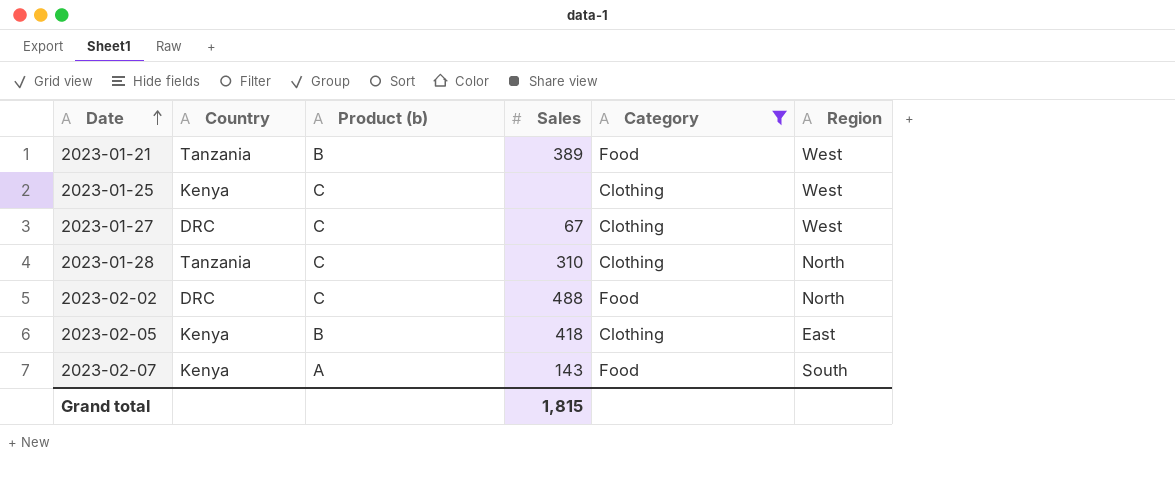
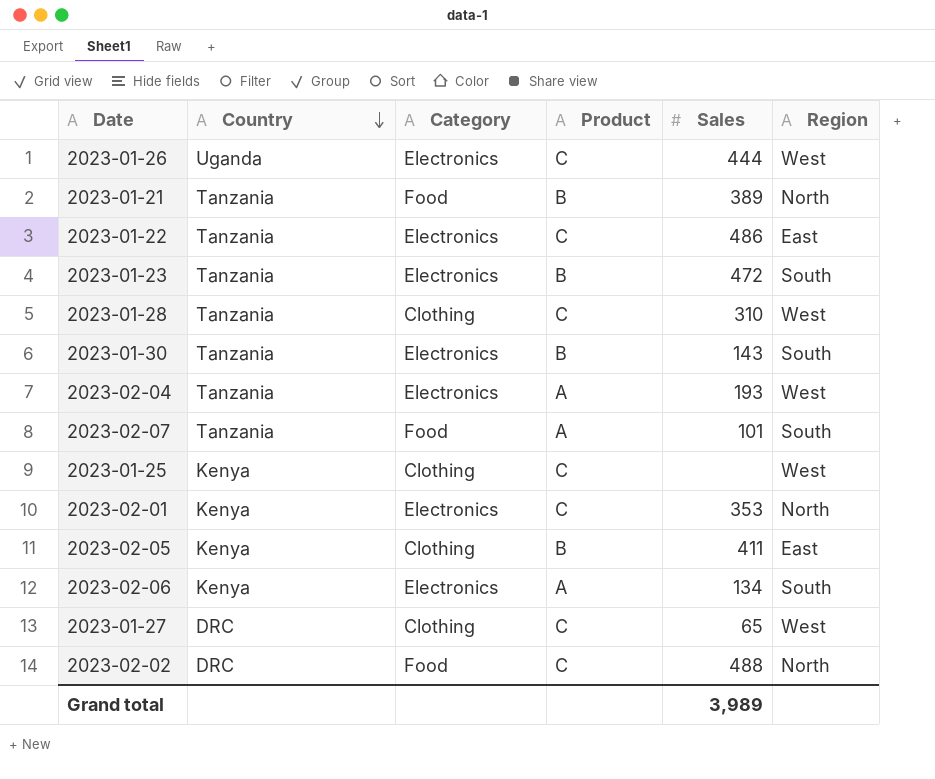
filter: Category != Electronics -> none
row order: Date ascending -> Country descending
column Category | position: 5 -> 3
column name: Product (b) -> Product
2023-01-21 | Region: West -> North
2023-01-28 | Region: North -> West
2023-02-07 | Country: Kenya -> Tanzania
2023-02-07 | Sales: 143 -> 101
2023-02-05 | Sales: 418 -> 411
2023-01-27 | Sales: 67 -> 65
Grand total | Sales: 1,815 -> 3,989

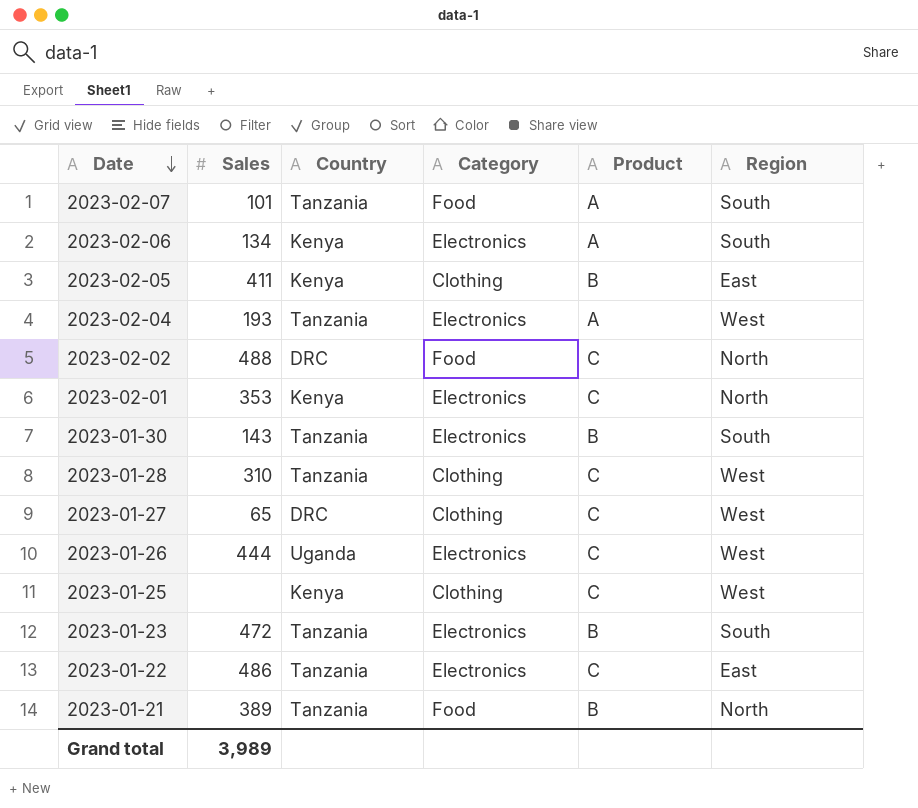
row order: Country descending -> Date descending
column Sales | position: 5 -> 2

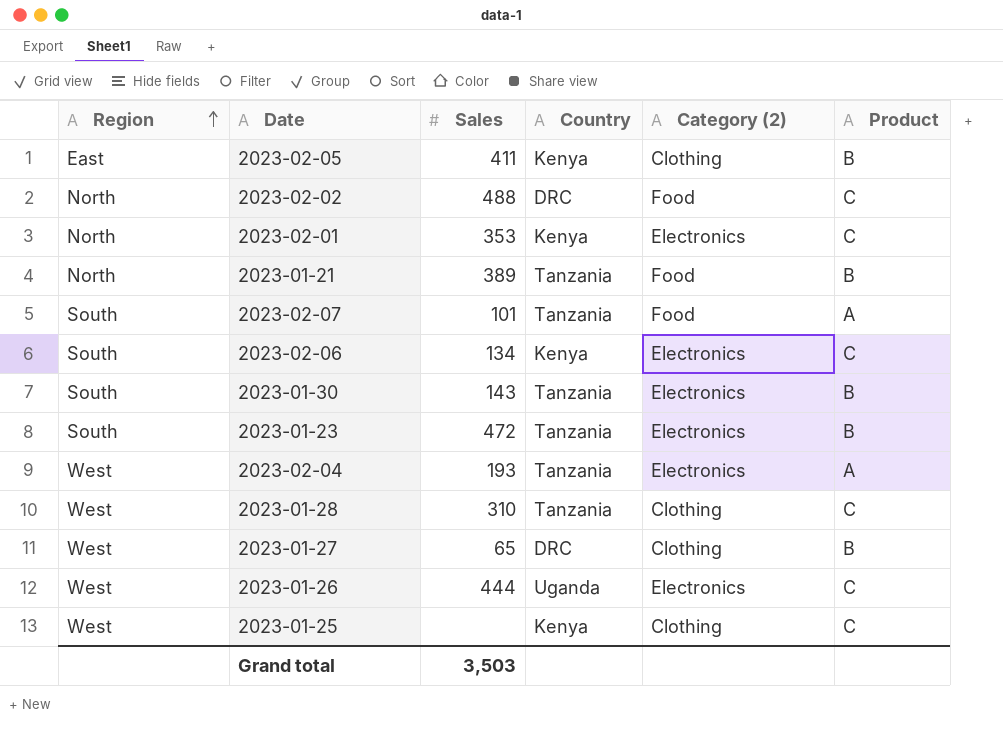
row order: Date descending -> Region ascending
column Region | position: 6 -> 1
column name: Category -> Category (2)
row 2023-01-22: 486 | Tanzania | Electronics | C | East -> none
2023-02-06 | Product: A -> C
2023-01-27 | Product: C -> B
Grand total | Sales: 3,989 -> 3,503

